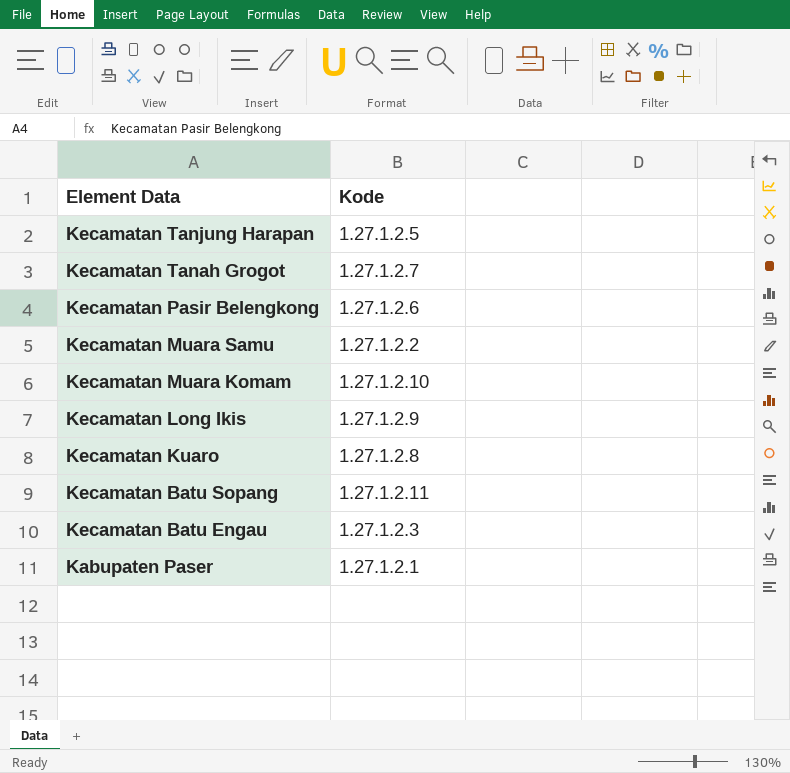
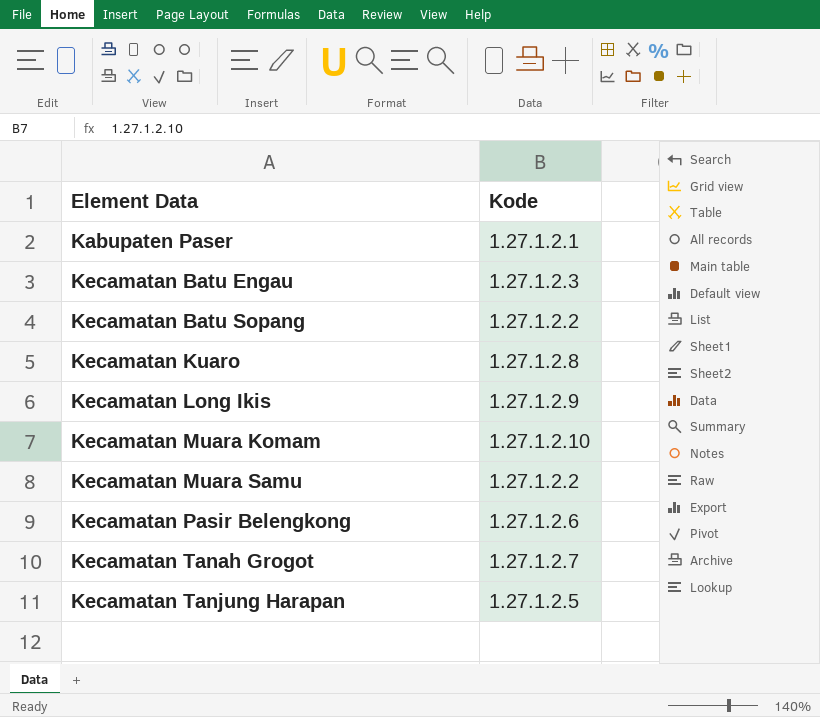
row order: Element Data descending -> Element Data ascending
Kecamatan Batu Sopang | Kode: 1.27.1.2.11 -> 1.27.1.2.2

